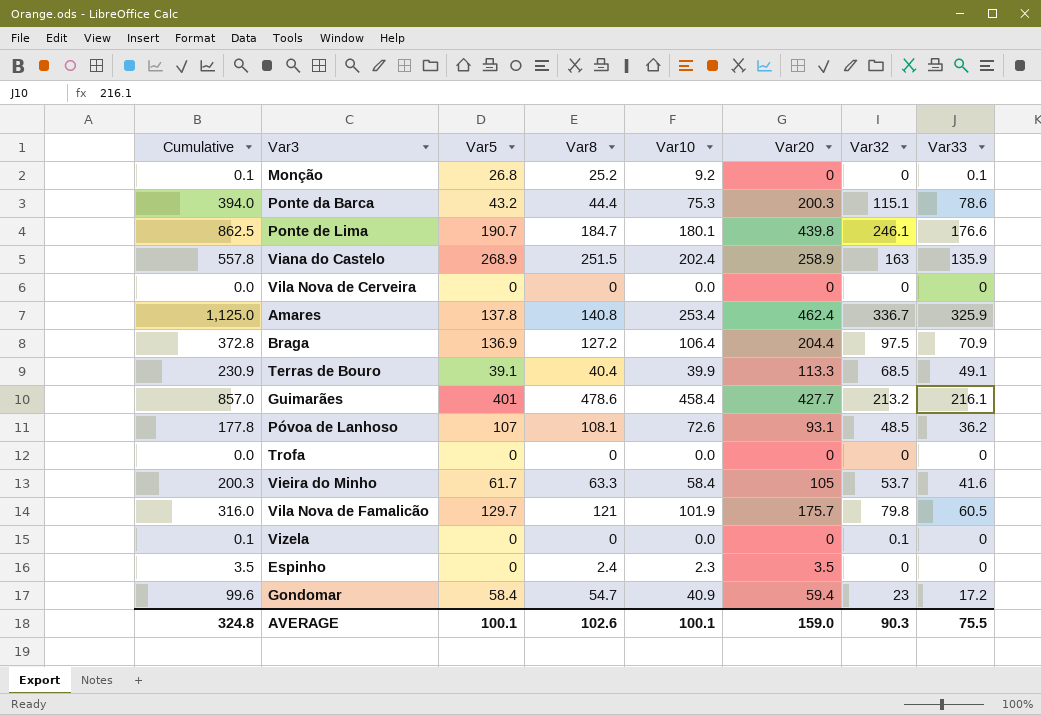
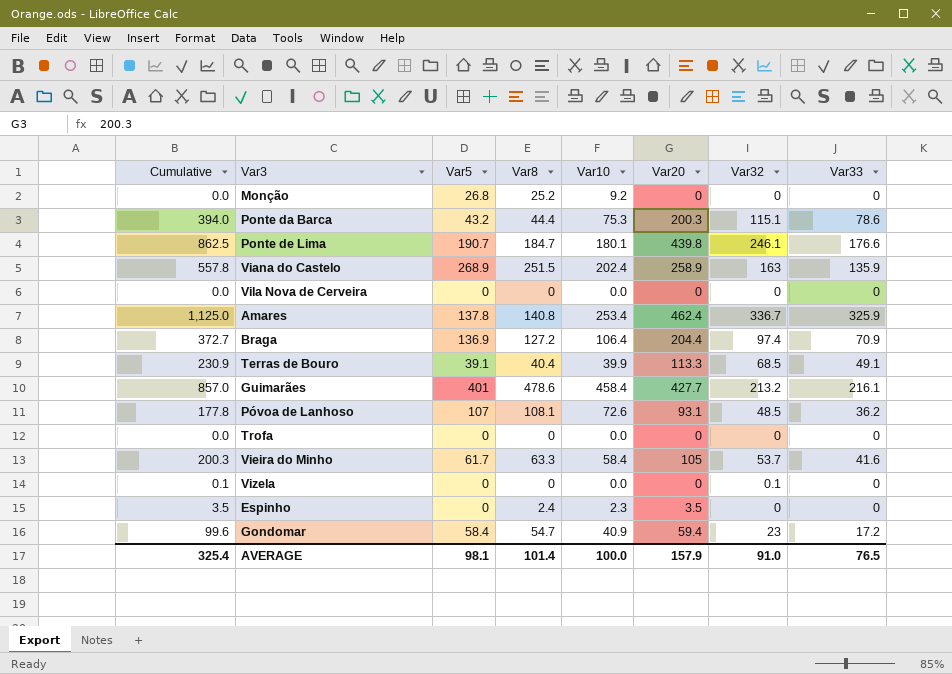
row Vila Nova de Famalicão: 316.0 | 129.7 | 121 | 101.9 | 175.7 | 79.8 | 60.5 -> none
Monção | Cumulative: 0.1 -> 0.0
Monção | Var33: 0.1 -> 0
Braga | Cumulative: 372.8 -> 372.7
Braga | Var32: 97.5 -> 97.4
AVERAGE | Cumulative: 324.8 -> 325.4
AVERAGE | Var5: 100.1 -> 98.1
AVERAGE | Var8: 102.6 -> 101.4
AVERAGE | Var10: 100.1 -> 100.0
AVERAGE | Var20: 159.0 -> 157.9
AVERAGE | Var32: 90.3 -> 91.0
AVERAGE | Var33: 75.5 -> 76.5

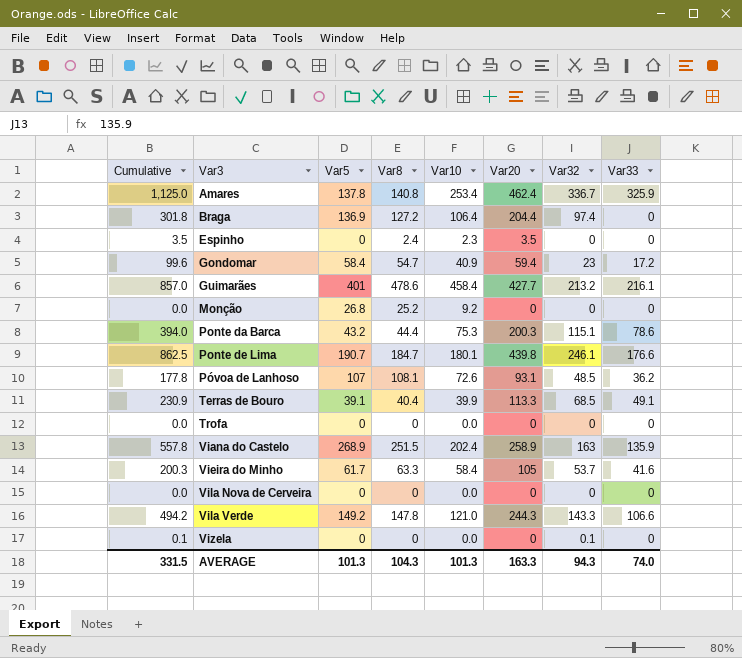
row order: none -> Var3 ascending
Braga | Cumulative: 372.7 -> 301.8
Braga | Var33: 70.9 -> 0
row Vila Verde: none -> 494.2 | 149.2 | 147.8 | 121.0 | 244.3 | 143.3 | 106.6
AVERAGE | Cumulative: 325.4 -> 331.5
AVERAGE | Var5: 98.1 -> 101.3
AVERAGE | Var8: 101.4 -> 104.3
AVERAGE | Var10: 100.0 -> 101.3
AVERAGE | Var20: 157.9 -> 163.3
AVERAGE | Var32: 91.0 -> 94.3
AVERAGE | Var33: 76.5 -> 74.0

